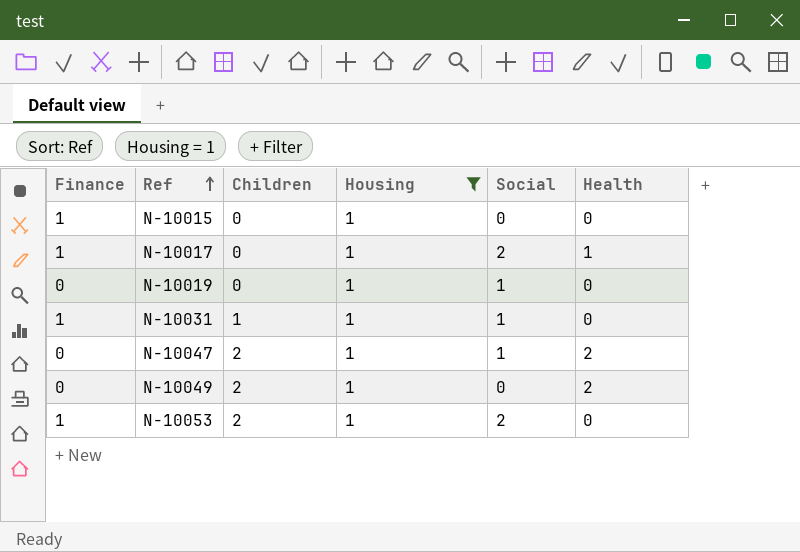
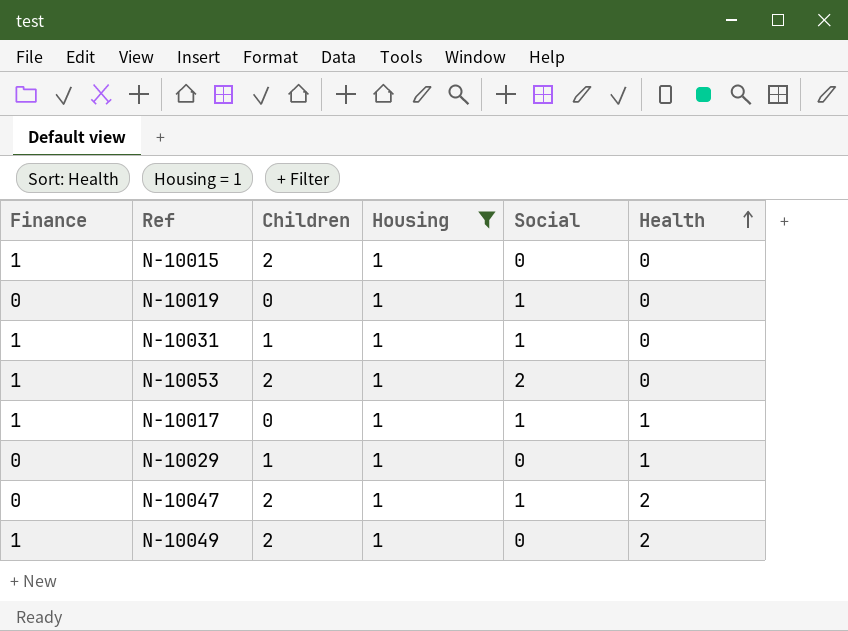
row order: Ref ascending -> Health ascending
N-10015 | Children: 0 -> 2
N-10017 | Social: 2 -> 1
row N-10029: none -> 0 | 1 | 1 | 0 | 1
N-10049 | Finance: 0 -> 1

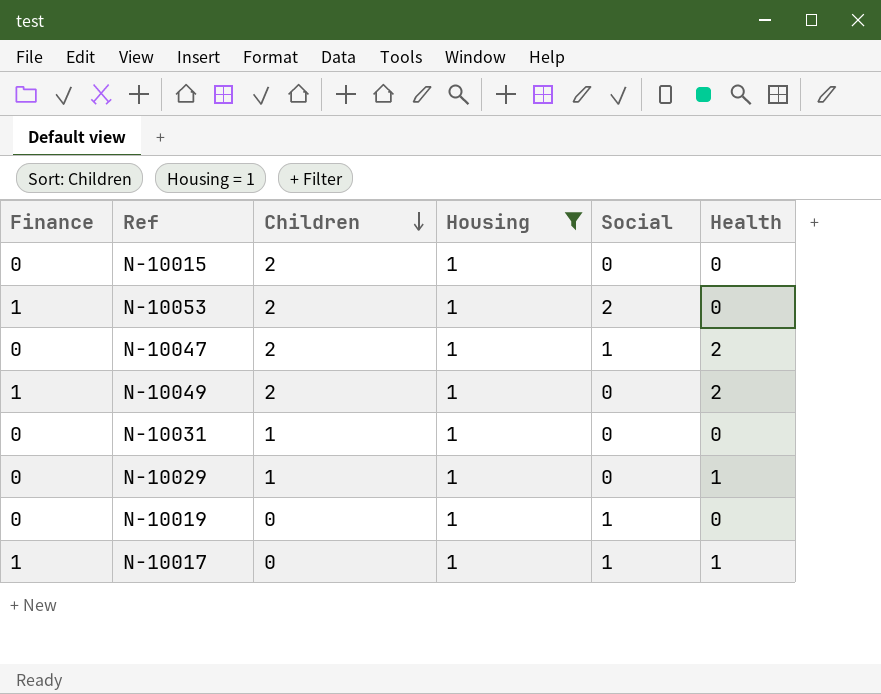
row order: Health ascending -> Children descending
N-10015 | Finance: 1 -> 0
N-10031 | Finance: 1 -> 0
N-10031 | Social: 1 -> 0

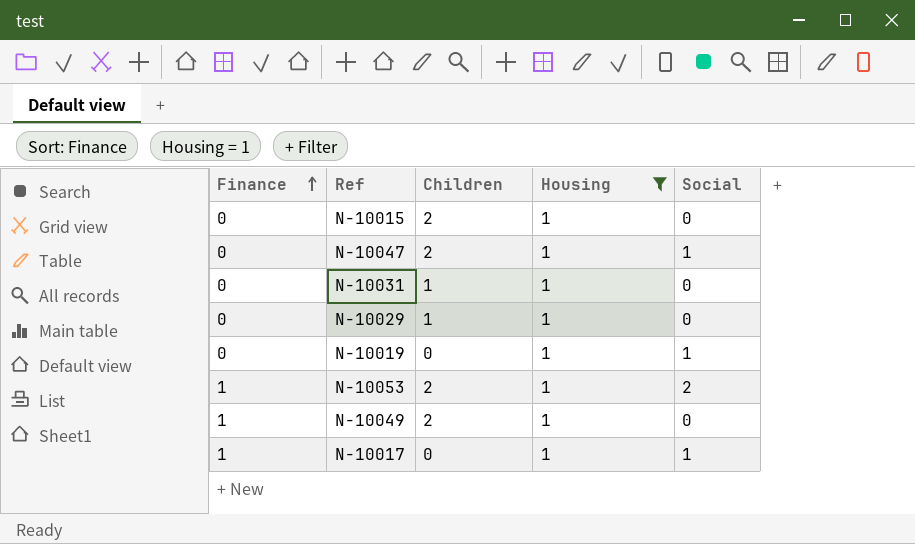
row order: Children descending -> Finance ascending
column Health | position: 6 -> none

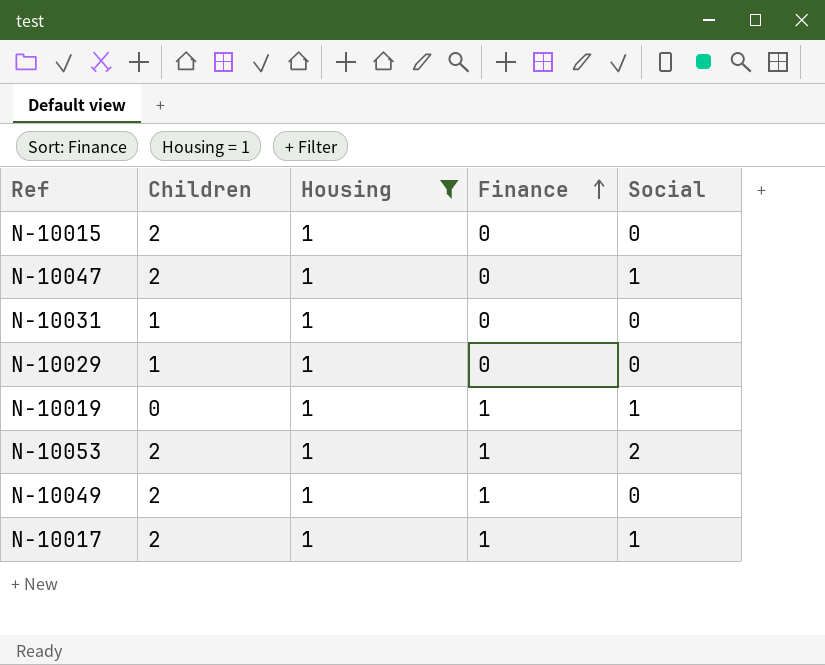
column Finance | position: 1 -> 4
N-10019 | Finance: 0 -> 1
N-10017 | Children: 0 -> 2

